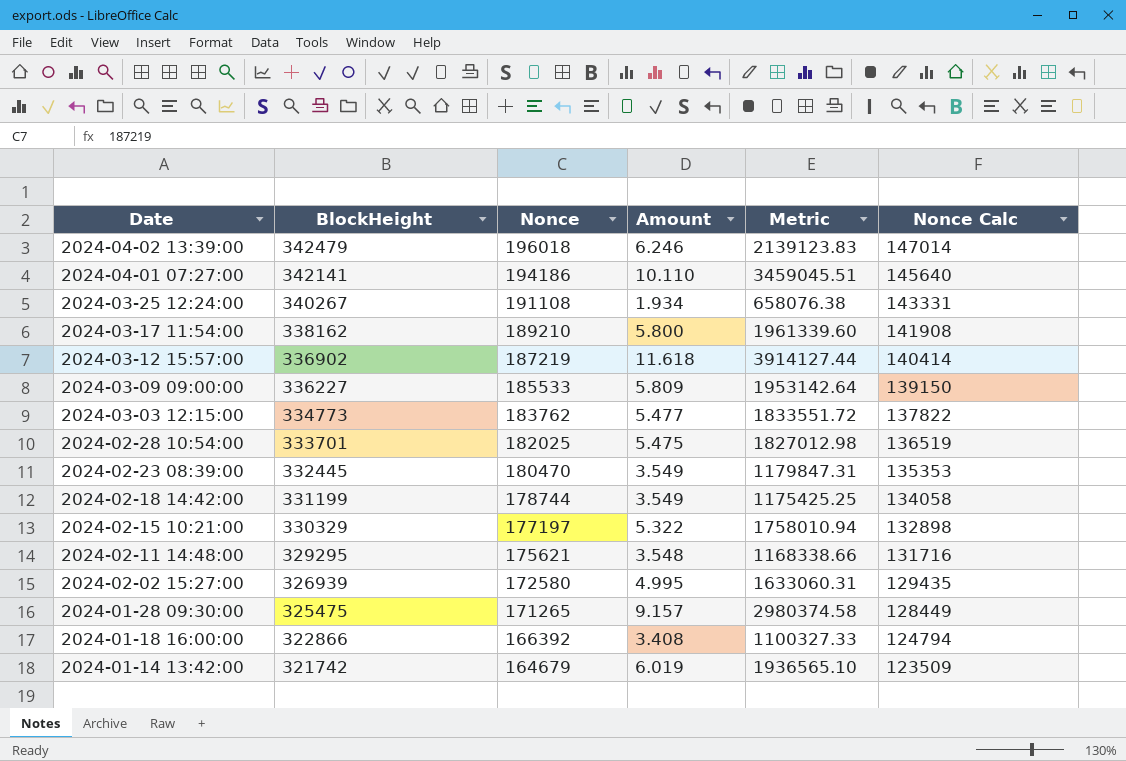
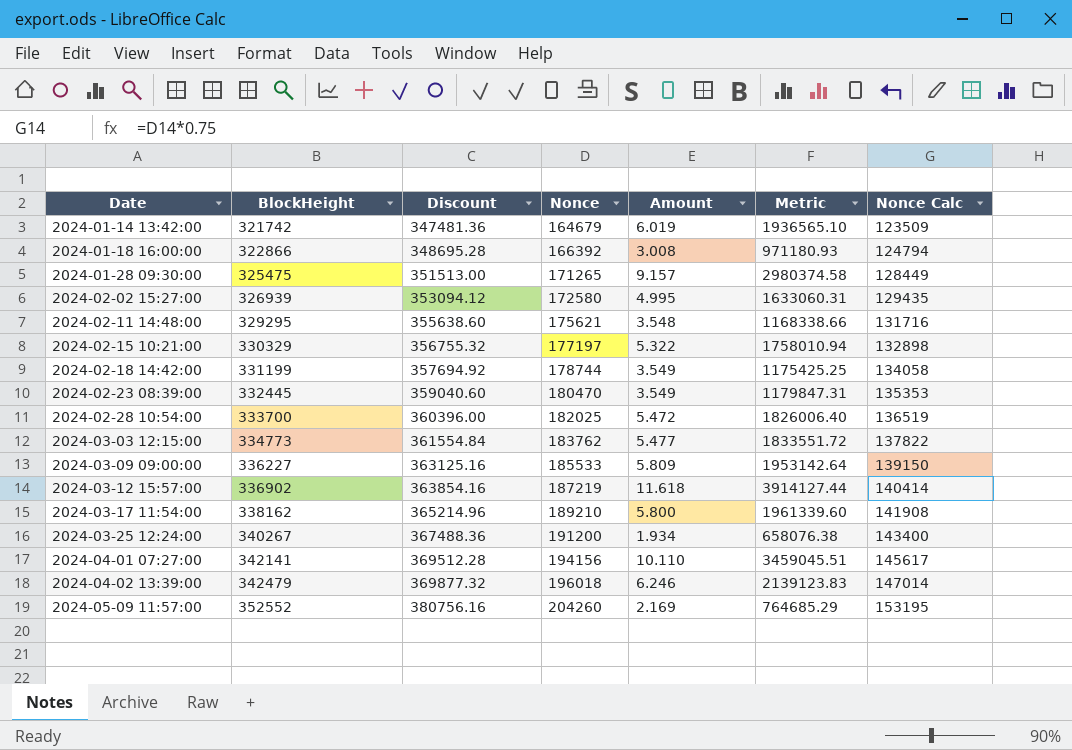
row order: Date descending -> Date ascending
column Discount | formula: none -> [BlockHeight] * 1.08
2024-01-18 16:00:00 | Amount: 3.408 -> 3.008
2024-01-18 16:00:00 | Metric: 1100327.33 -> 971180.93
2024-02-28 10:54:00 | BlockHeight: 333701 -> 333700
2024-02-28 10:54:00 | Amount: 5.475 -> 5.472
2024-02-28 10:54:00 | Metric: 1827012.98 -> 1826006.40
2024-03-25 12:24:00 | Nonce: 191108 -> 191200
2024-03-25 12:24:00 | Nonce Calc: 143331 -> 143400
2024-04-01 07:27:00 | Nonce: 194186 -> 194156
2024-04-01 07:27:00 | Nonce Calc: 145640 -> 145617
row 2024-05-09 11:57:00: none -> 352552 | 380756.16 | 204260 | 2.169 | 764685.29 | 153195

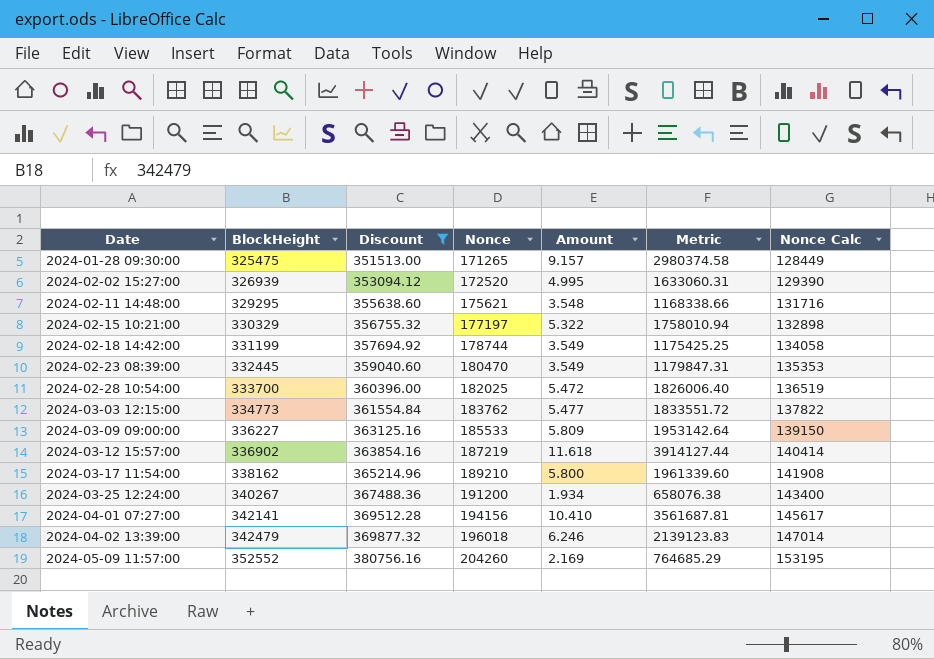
filter: none -> Discount >= 351513.00
2024-02-02 15:27:00 | Nonce: 172580 -> 172520
2024-02-02 15:27:00 | Nonce Calc: 129435 -> 129390
2024-04-01 07:27:00 | Amount: 10.110 -> 10.410
2024-04-01 07:27:00 | Metric: 3459045.51 -> 3561687.81

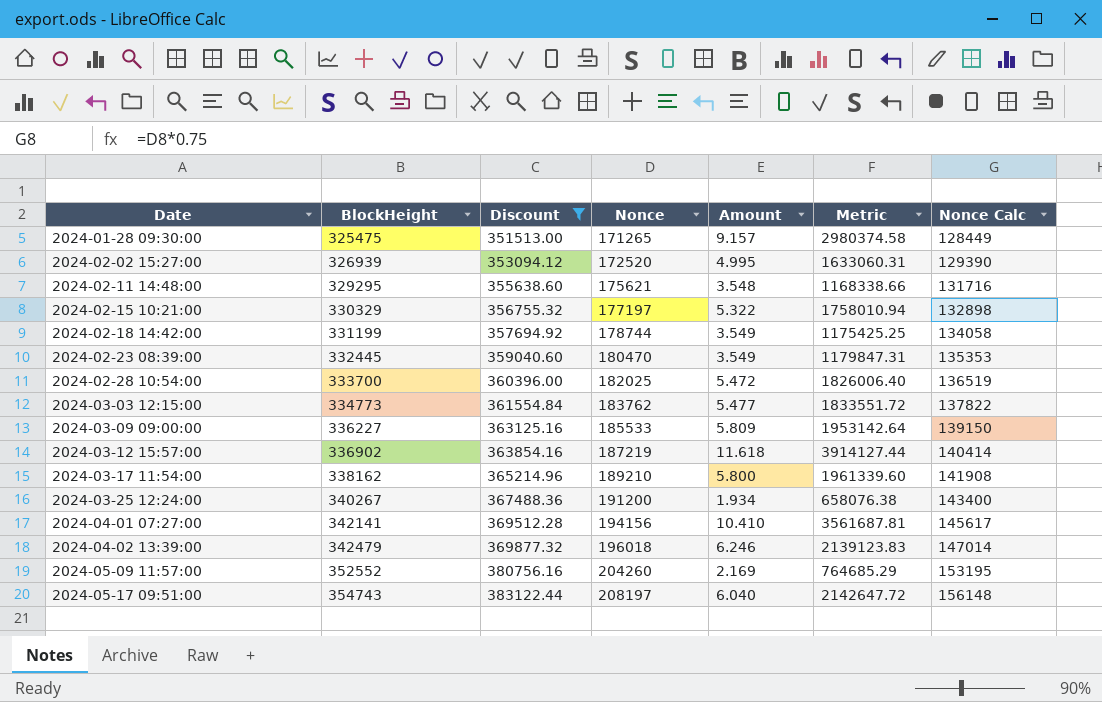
row 2024-05-17 09:51:00: none -> 354743 | 383122.44 | 208197 | 6.040 | 2142647.72 | 156148

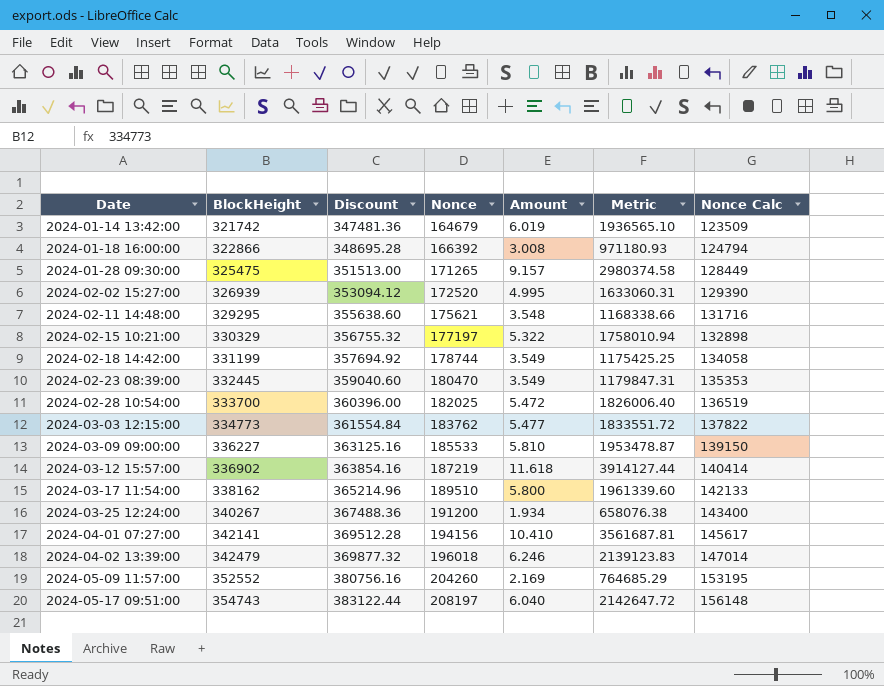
filter: Discount >= 351513.00 -> none
2024-03-09 09:00:00 | Amount: 5.809 -> 5.810
2024-03-09 09:00:00 | Metric: 1953142.64 -> 1953478.87
2024-03-17 11:54:00 | Nonce: 189210 -> 189510
2024-03-17 11:54:00 | Nonce Calc: 141908 -> 142133

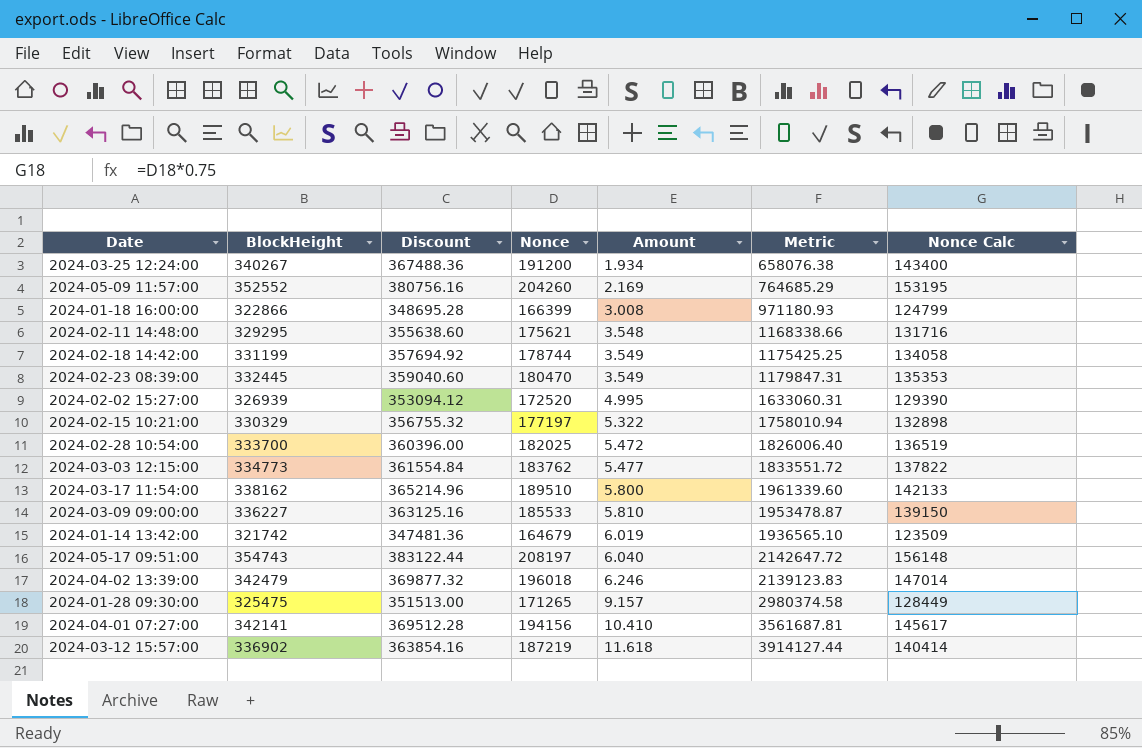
row order: Date ascending -> Amount ascending
2024-01-18 16:00:00 | Nonce: 166392 -> 166399
2024-01-18 16:00:00 | Nonce Calc: 124794 -> 124799

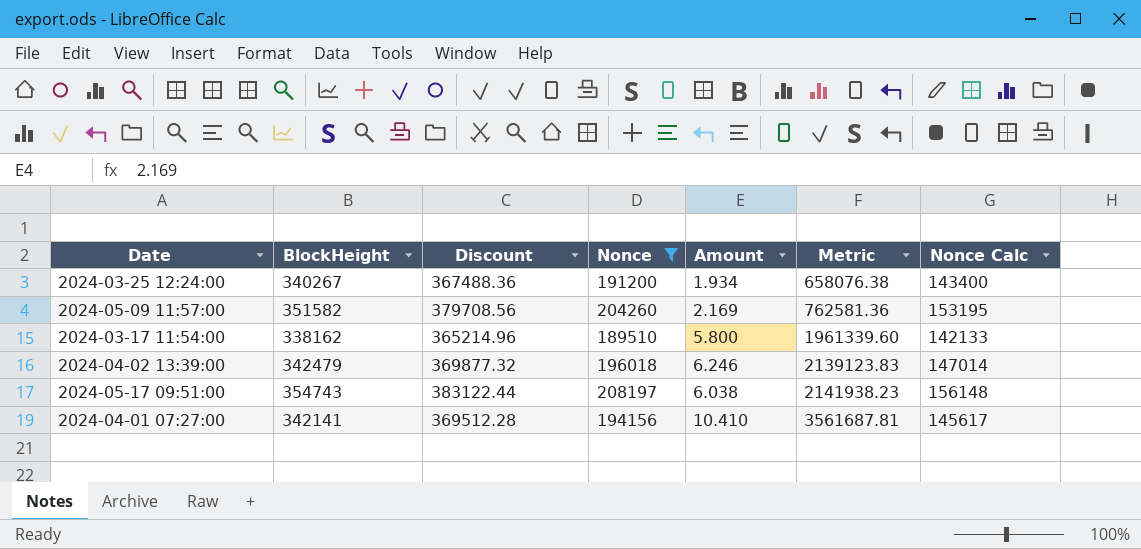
filter: none -> Nonce >= 189510
row order: Amount ascending -> Metric ascending
2024-05-09 11:57:00 | BlockHeight: 352552 -> 351582
2024-05-09 11:57:00 | Discount: 380756.16 -> 379708.56
2024-05-09 11:57:00 | Metric: 764685.29 -> 762581.36
2024-05-17 09:51:00 | Amount: 6.040 -> 6.038
2024-05-17 09:51:00 | Metric: 2142647.72 -> 2141938.23

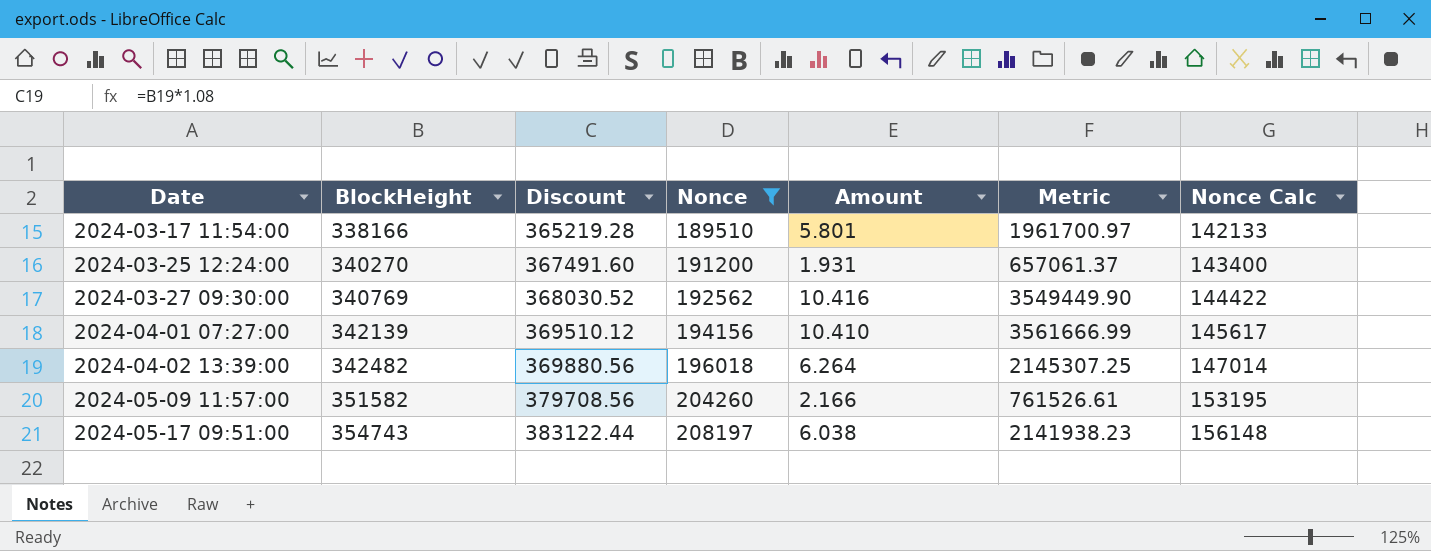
row order: Metric ascending -> Date ascending
2024-03-17 11:54:00 | BlockHeight: 338162 -> 338166
2024-03-17 11:54:00 | Discount: 365214.96 -> 365219.28
2024-03-17 11:54:00 | Amount: 5.800 -> 5.801
2024-03-17 11:54:00 | Metric: 1961339.60 -> 1961700.97
2024-03-25 12:24:00 | BlockHeight: 340267 -> 340270
2024-03-25 12:24:00 | Discount: 367488.36 -> 367491.60
2024-03-25 12:24:00 | Amount: 1.934 -> 1.931
2024-03-25 12:24:00 | Metric: 658076.38 -> 657061.37
row 2024-03-27 09:30:00: none -> 340769 | 368030.52 | 192562 | 10.416 | 3549449.90 | 144422
2024-04-01 07:27:00 | BlockHeight: 342141 -> 342139
2024-04-01 07:27:00 | Discount: 369512.28 -> 369510.12
2024-04-01 07:27:00 | Metric: 3561687.81 -> 3561666.99
2024-04-02 13:39:00 | BlockHeight: 342479 -> 342482
2024-04-02 13:39:00 | Discount: 369877.32 -> 369880.56
2024-04-02 13:39:00 | Amount: 6.246 -> 6.264
2024-04-02 13:39:00 | Metric: 2139123.83 -> 2145307.25
2024-05-09 11:57:00 | Amount: 2.169 -> 2.166
2024-05-09 11:57:00 | Metric: 762581.36 -> 761526.61

